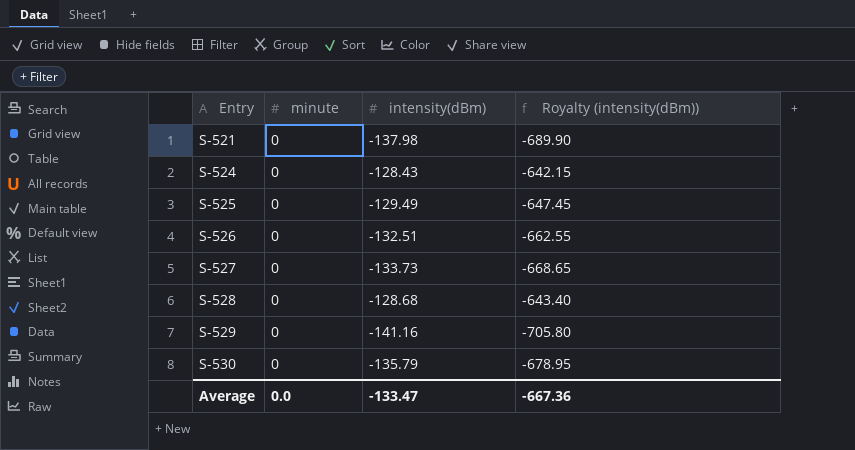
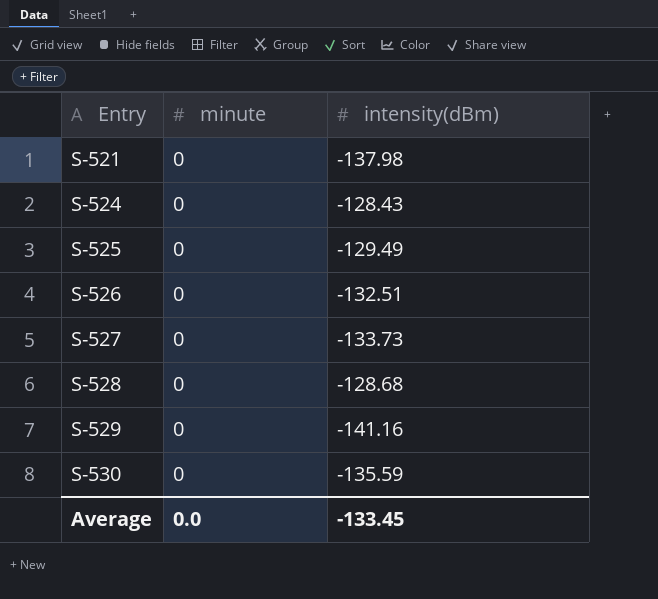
column Royalty (intensity(dBm)) | formula: [intensity(dBm)] * 5 -> none
S-530 | intensity(dBm): -135.79 -> -135.59
Average | intensity(dBm): -133.47 -> -133.45

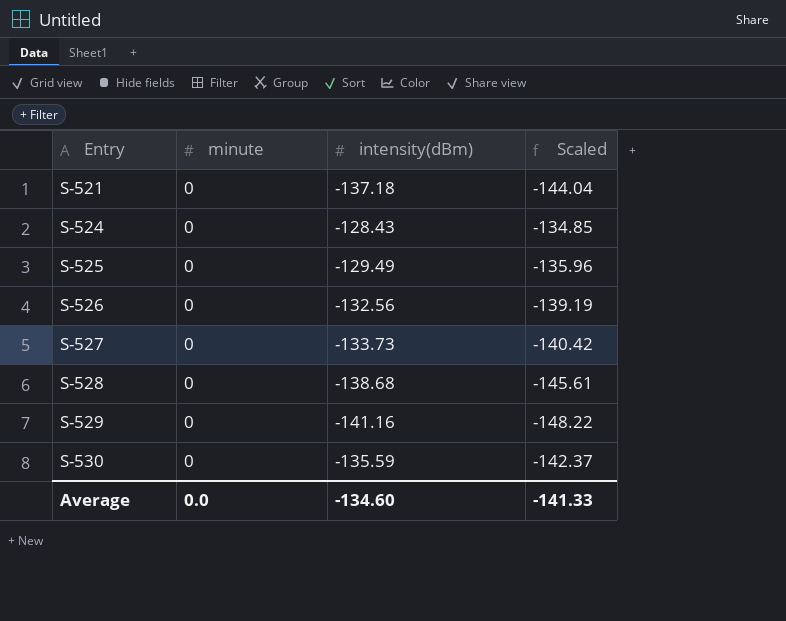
column Scaled | formula: none -> [intensity(dBm)] * 1.05
S-521 | intensity(dBm): -137.98 -> -137.18
S-526 | intensity(dBm): -132.51 -> -132.56
S-528 | intensity(dBm): -128.68 -> -138.68
Average | intensity(dBm): -133.45 -> -134.60

